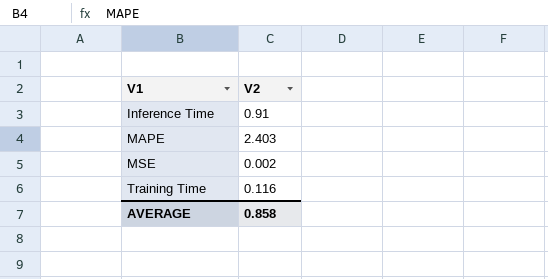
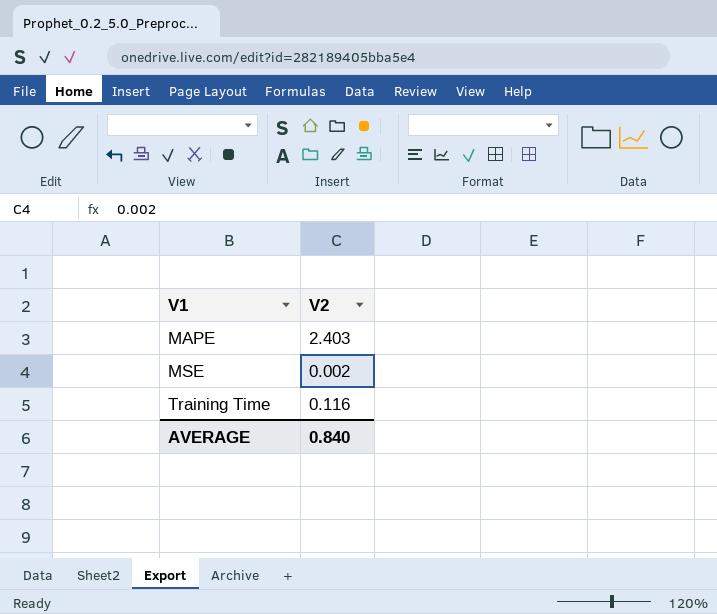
row Inference Time: 0.91 -> none
AVERAGE | V2: 0.858 -> 0.840

